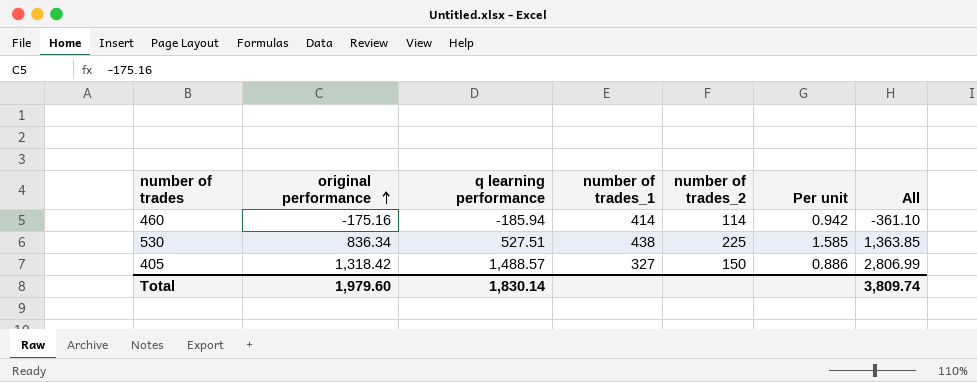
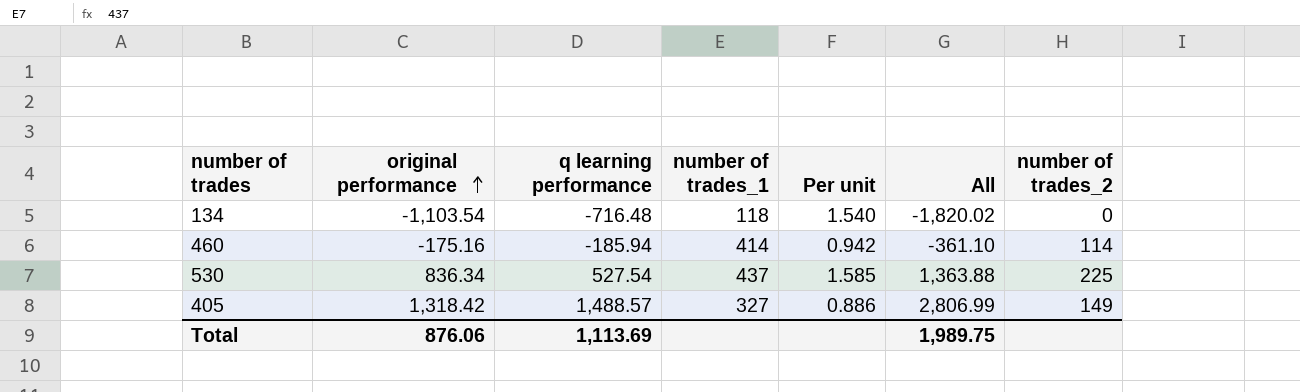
column number of trades_2 | position: 5 -> 7
row 134: none -> -1,103.54 | -716.48 | 118 | 1.540 | -1,820.02 | 0
530 | q learning performance: 527.51 -> 527.54
530 | number of trades_1: 438 -> 437
530 | All: 1,363.85 -> 1,363.88
405 | number of trades_2: 150 -> 149
Total | original performance: 1,979.60 -> 876.06
Total | q learning performance: 1,830.14 -> 1,113.69
Total | All: 3,809.74 -> 1,989.75

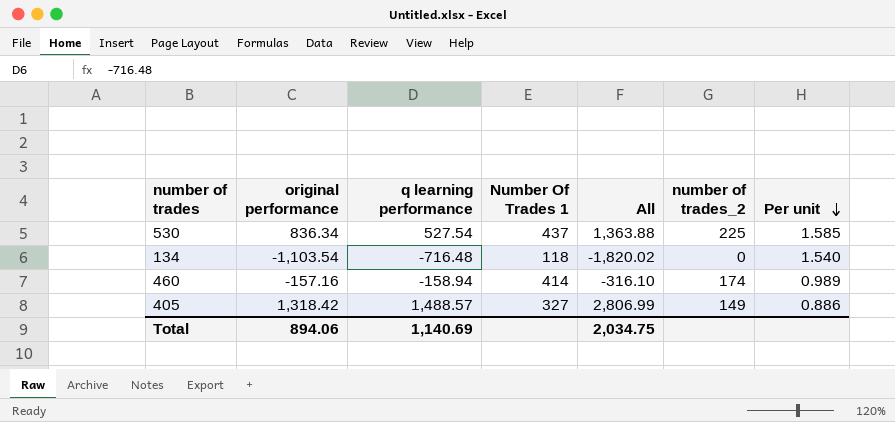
row order: original performance ascending -> Per unit descending
column name: number of trades_1 -> Number Of Trades 1
column Per unit | position: 5 -> 7
460 | original performance: -175.16 -> -157.16
460 | q learning performance: -185.94 -> -158.94
460 | All: -361.10 -> -316.10
460 | number of trades_2: 114 -> 174
460 | Per unit: 0.942 -> 0.989
Total | original performance: 876.06 -> 894.06
Total | q learning performance: 1,113.69 -> 1,140.69
Total | All: 1,989.75 -> 2,034.75

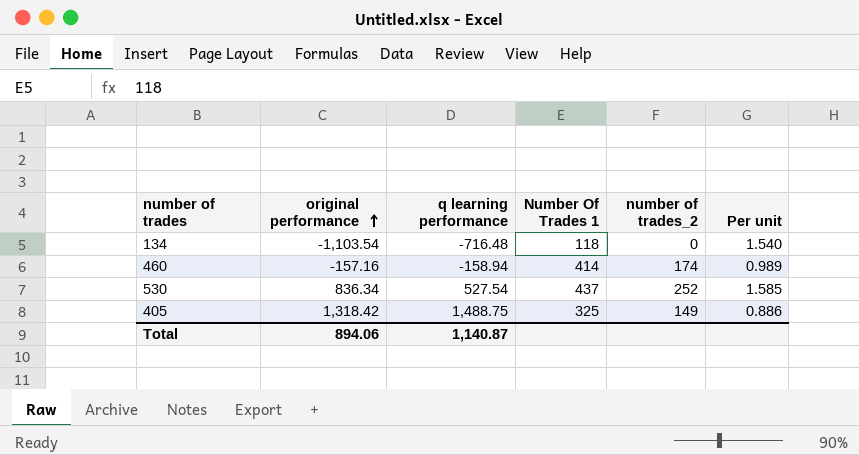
row order: Per unit descending -> original performance ascending
column All | formula: [original performance] + [q learning performance] -> none
530 | number of trades_2: 225 -> 252
405 | q learning performance: 1,488.57 -> 1,488.75
405 | Number Of Trades 1: 327 -> 325
Total | q learning performance: 1,140.69 -> 1,140.87

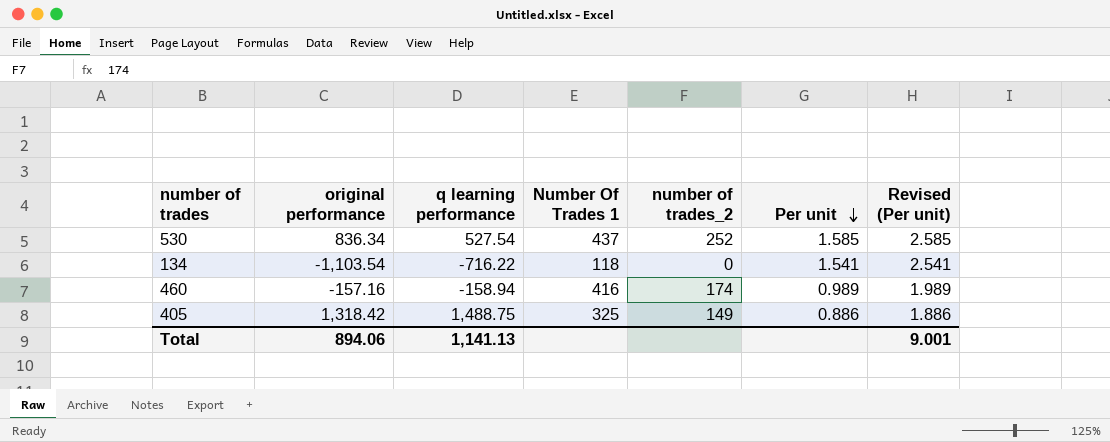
row order: original performance ascending -> Per unit descending
column Revised (Per unit) | formula: none -> [Per unit] + 1
134 | q learning performance: -716.48 -> -716.22
134 | Per unit: 1.540 -> 1.541
460 | Number Of Trades 1: 414 -> 416
Total | q learning performance: 1,140.87 -> 1,141.13

